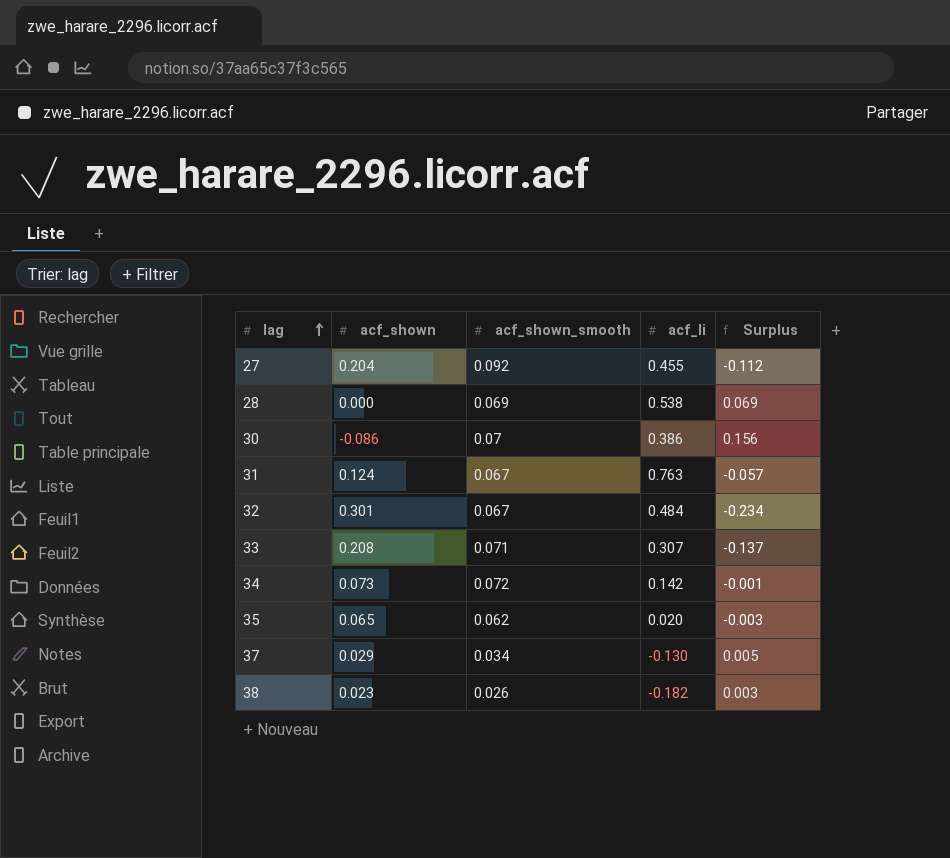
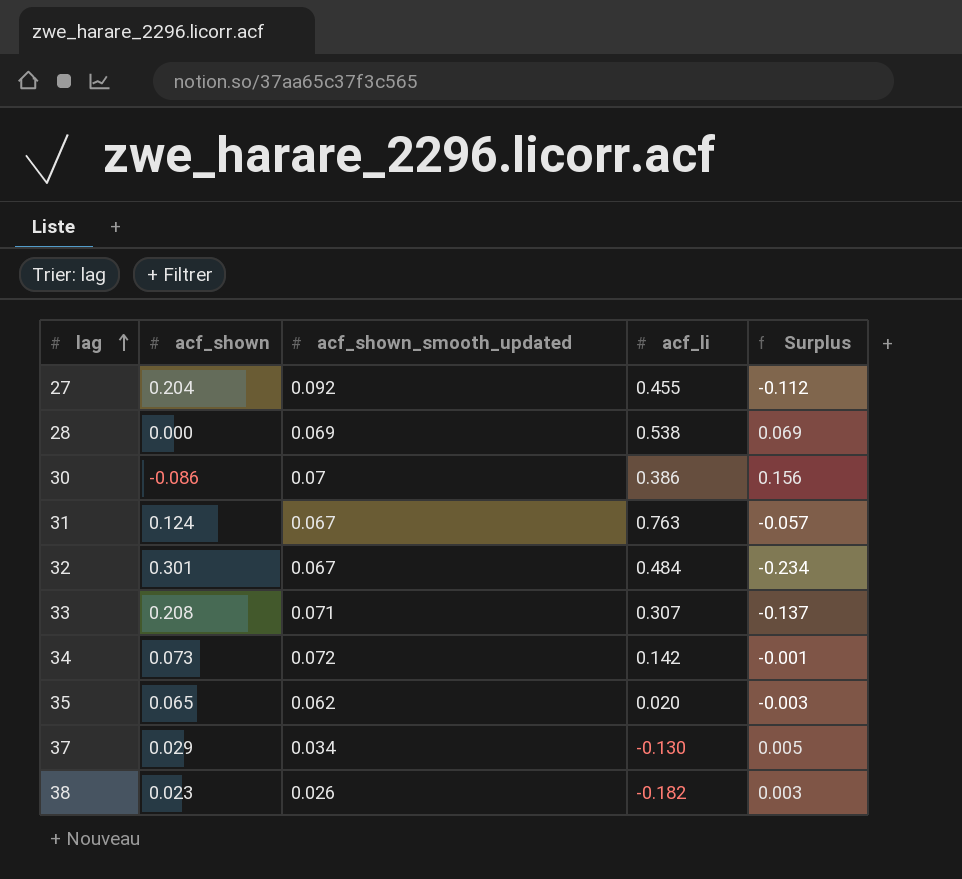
column name: acf_shown_smooth -> acf_shown_smooth_updated

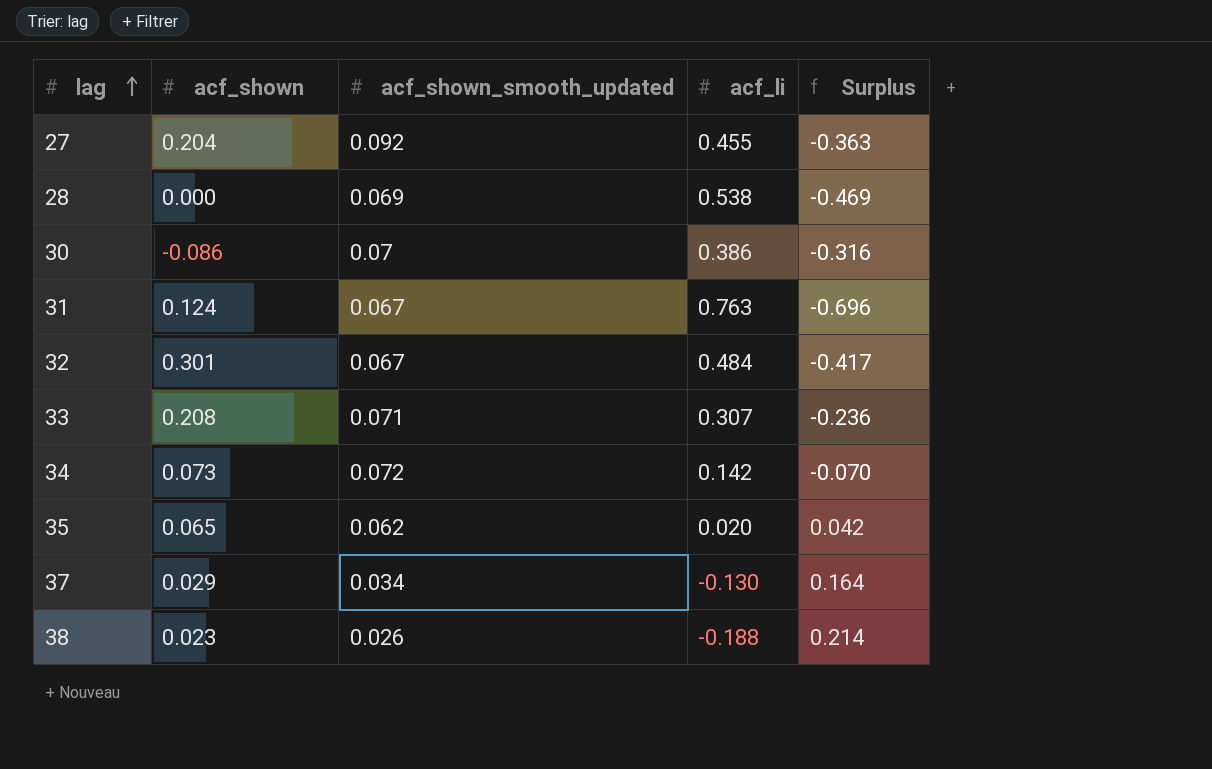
column Surplus | formula: [acf_shown_smooth_updated] - [acf_shown] -> [acf_shown_smooth_updated] - [acf_li]
38 | acf_li: -0.182 -> -0.188

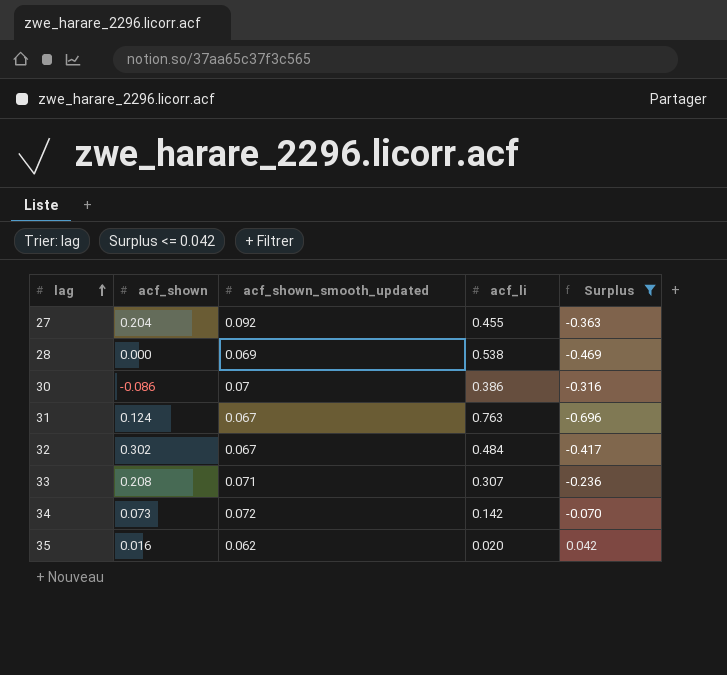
filter: none -> Surplus <= 0.042
32 | acf_shown: 0.301 -> 0.302
35 | acf_shown: 0.065 -> 0.016

